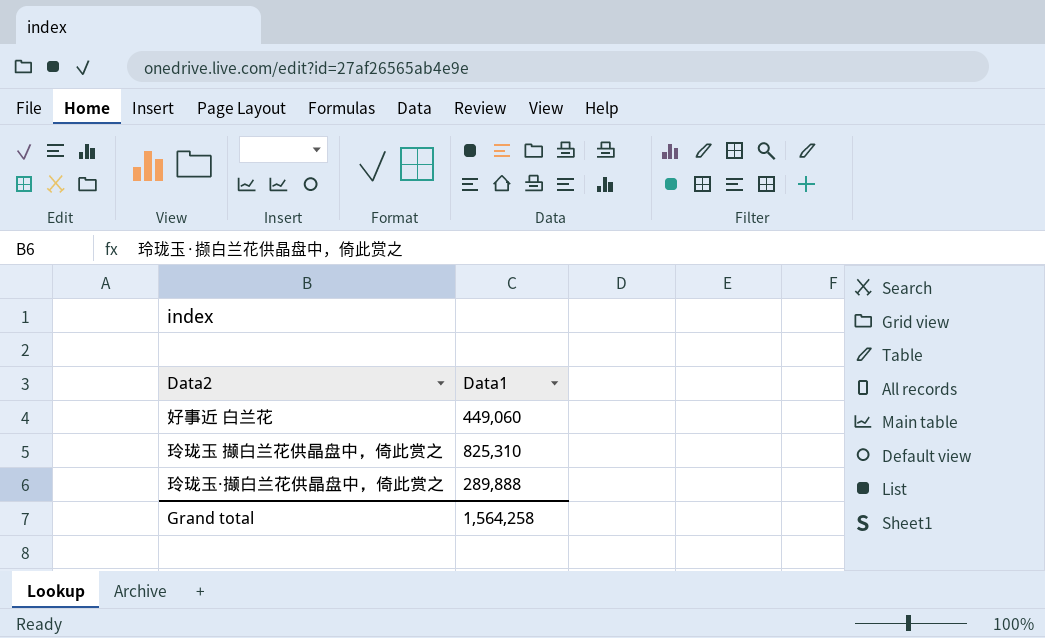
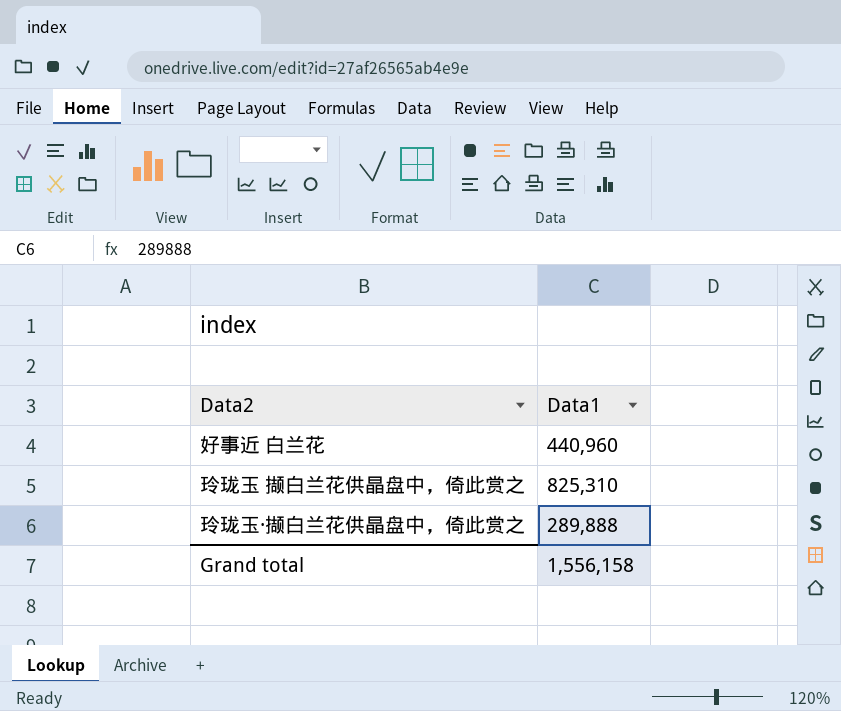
好事近 白兰花 | Data1: 449,060 -> 440,960
Grand total | Data1: 1,564,258 -> 1,556,158

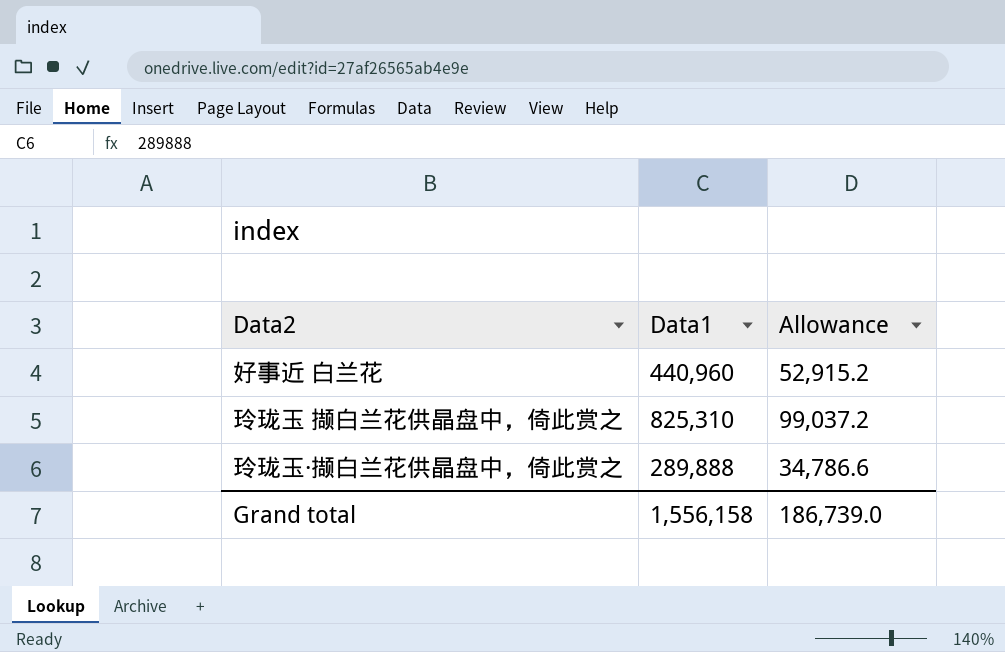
column Allowance | formula: none -> [Data1] * 0.12

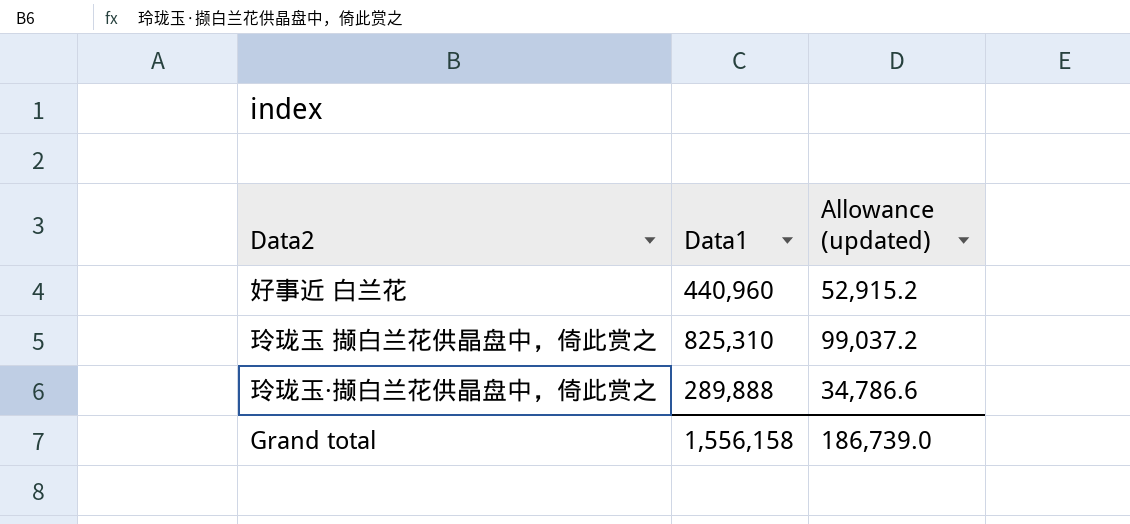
column name: Allowance -> Allowance (updated)

